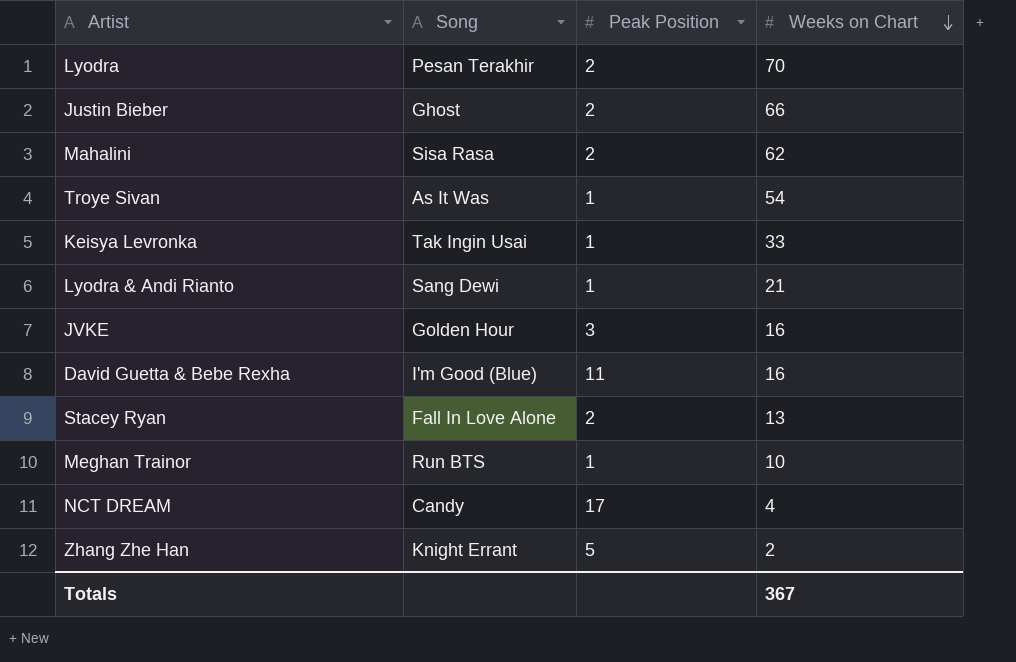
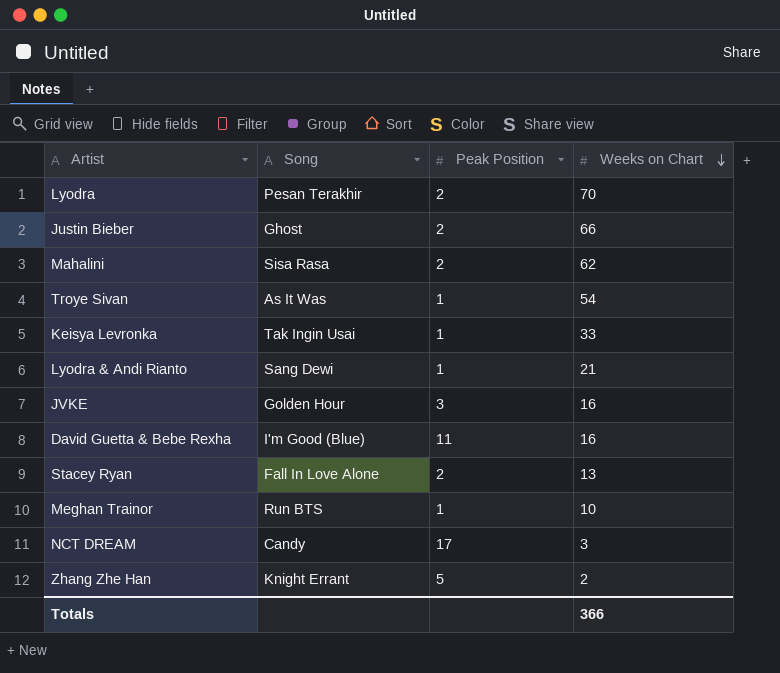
NCT DREAM | Weeks on Chart: 4 -> 3
Totals | Weeks on Chart: 367 -> 366

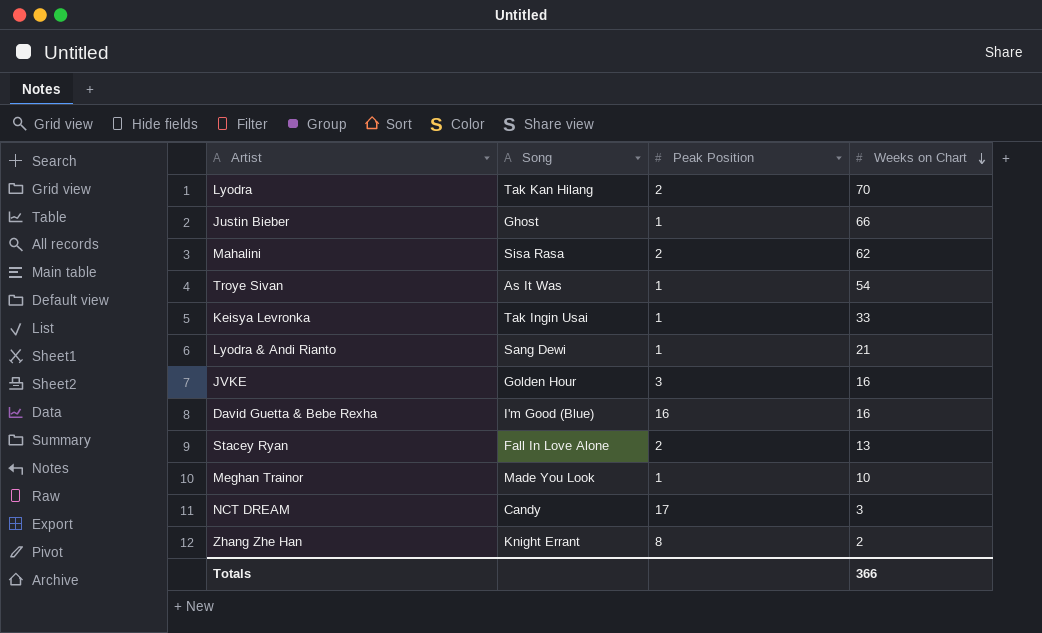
Lyodra | Song: Pesan Terakhir -> Tak Kan Hilang
Justin Bieber | Peak Position: 2 -> 1
David Guetta & Bebe Rexha | Peak Position: 11 -> 16
Meghan Trainor | Song: Run BTS -> Made You Look
Zhang Zhe Han | Peak Position: 5 -> 8

